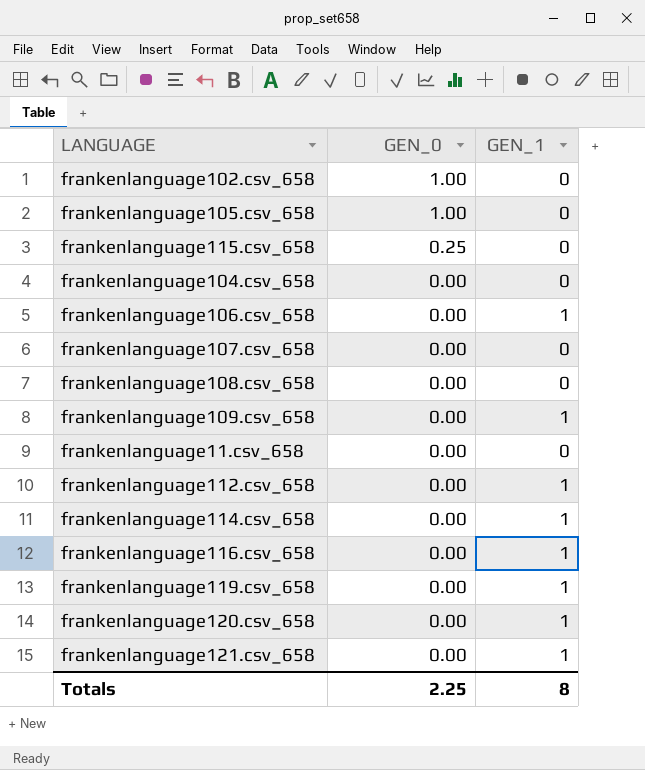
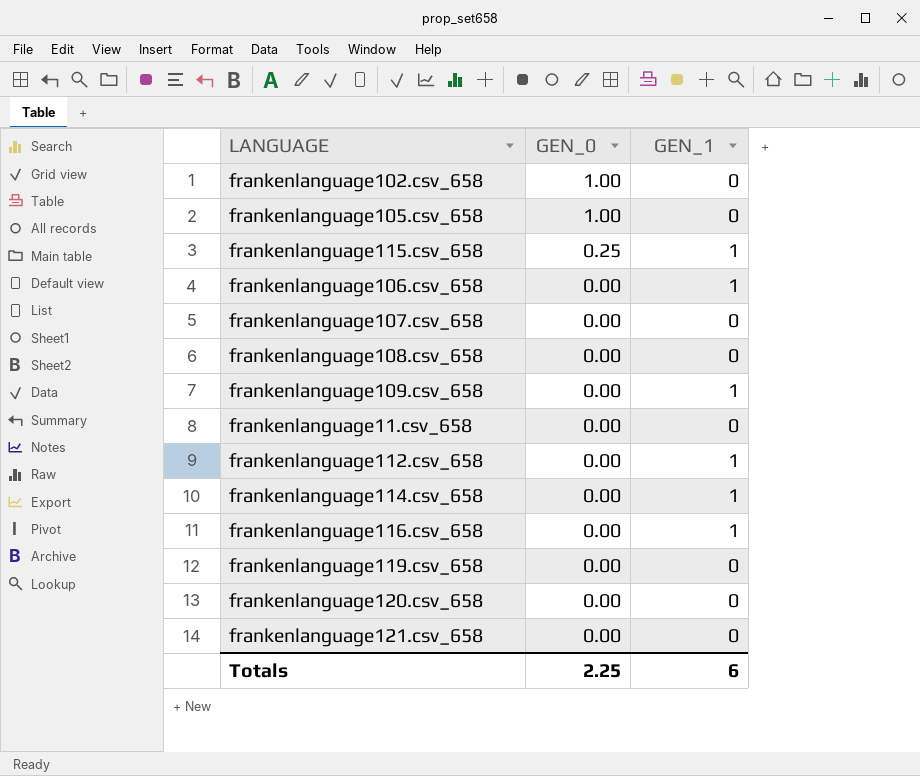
row frankenlanguage104.csv_658: 0.00 | 0 -> none
frankenlanguage115.csv_658 | GEN_1: 0 -> 1
frankenlanguage119.csv_658 | GEN_1: 1 -> 0
frankenlanguage120.csv_658 | GEN_1: 1 -> 0
frankenlanguage121.csv_658 | GEN_1: 1 -> 0
Totals | GEN_1: 8 -> 6

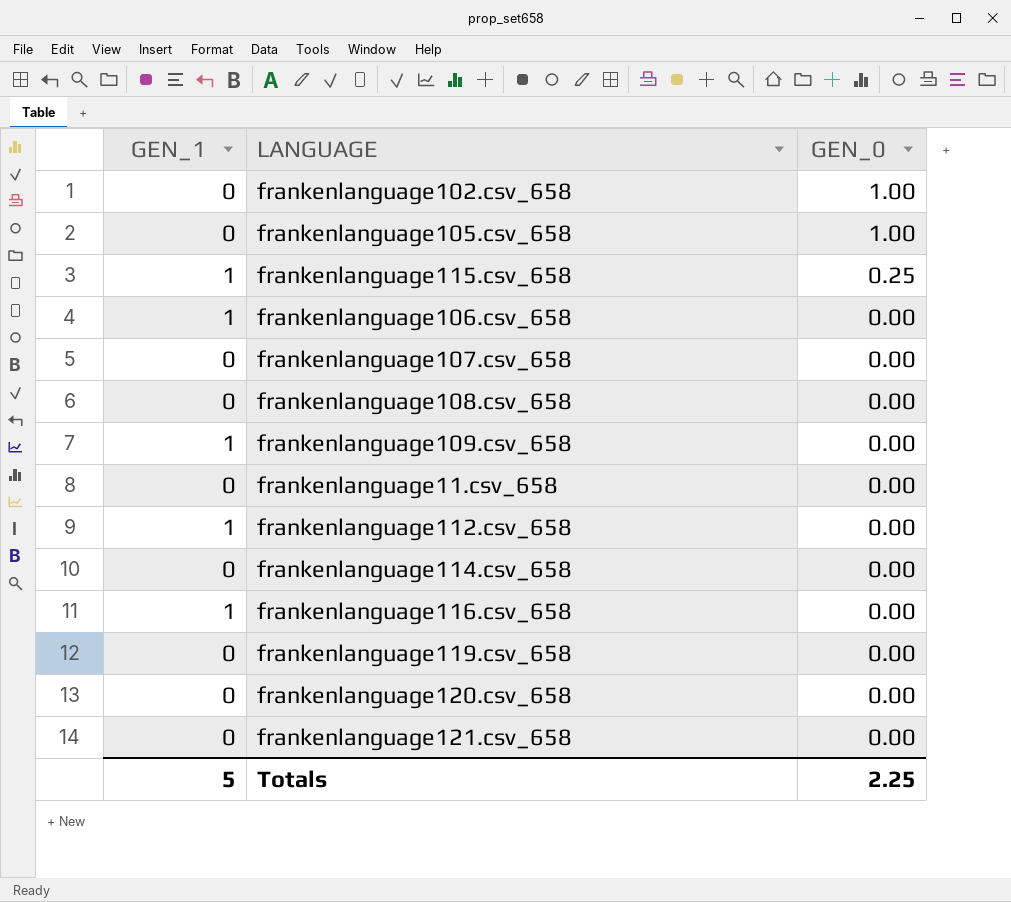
column GEN_1 | position: 3 -> 1
frankenlanguage114.csv_658 | GEN_1: 1 -> 0
Totals | GEN_1: 6 -> 5

